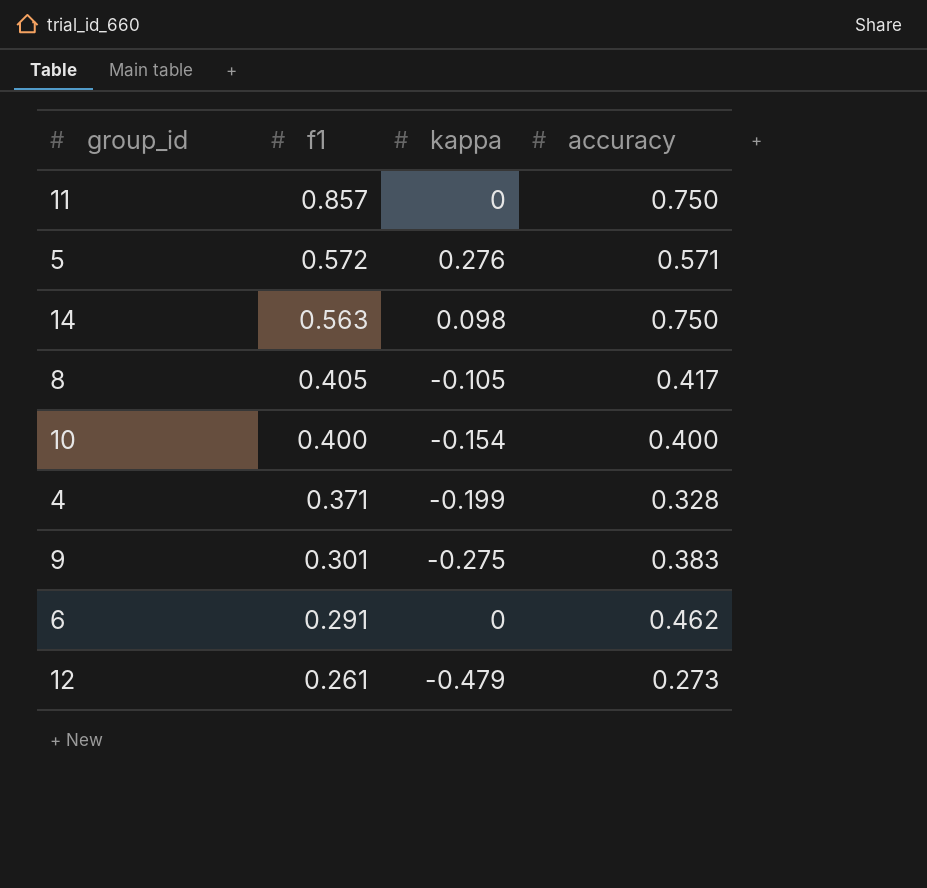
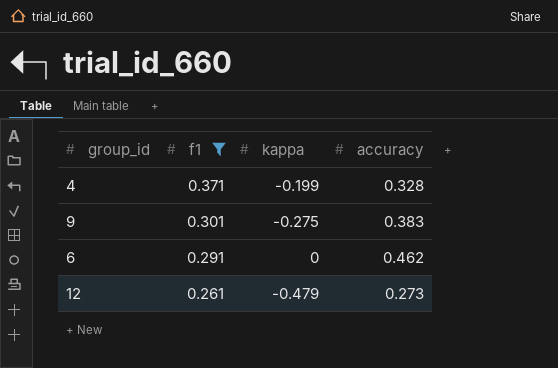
filter: none -> f1 <= 0.371

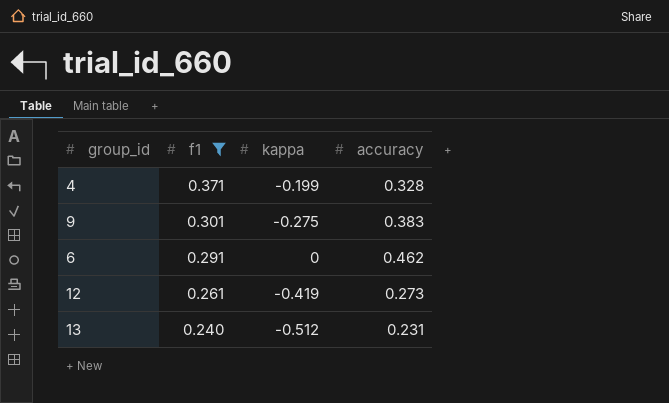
12 | kappa: -0.479 -> -0.419
row 13: none -> 0.240 | -0.512 | 0.231

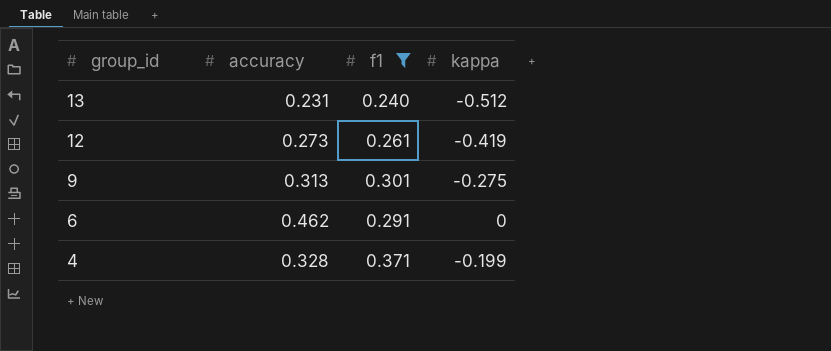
row order: f1 descending -> group_id descending
column accuracy | position: 4 -> 2
9 | accuracy: 0.383 -> 0.313

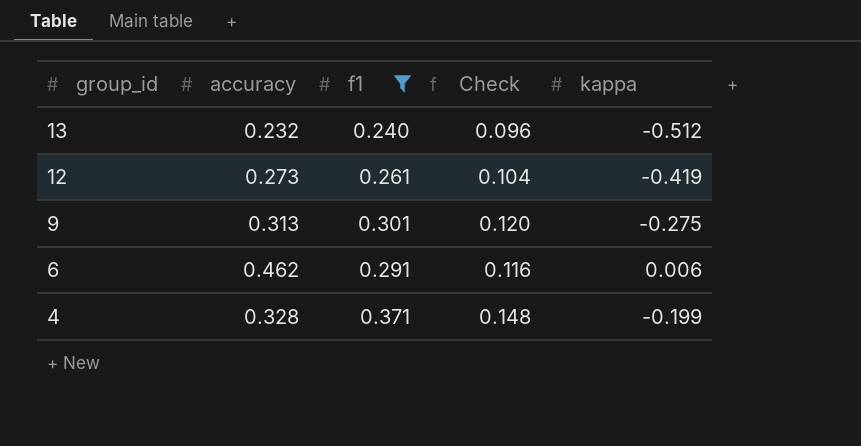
column Check | formula: none -> [f1] * 0.4
13 | accuracy: 0.231 -> 0.232
6 | kappa: 0 -> 0.006

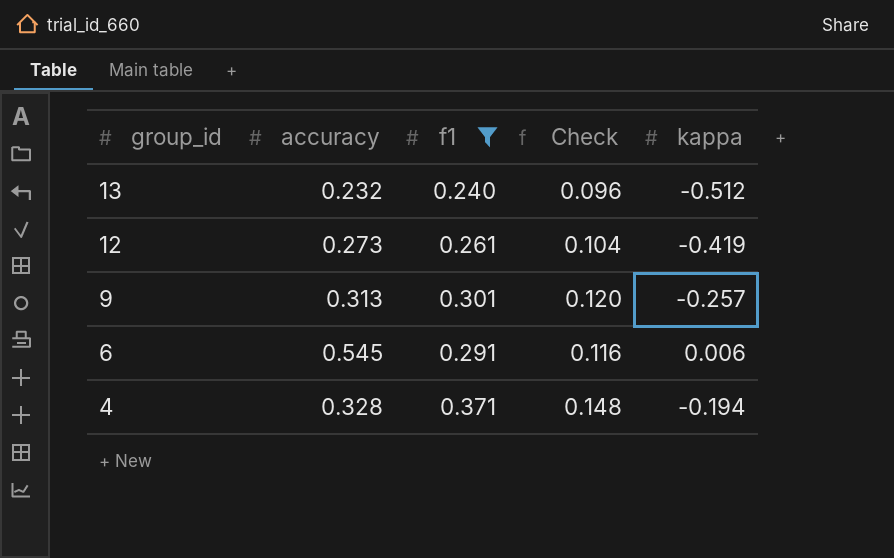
9 | kappa: -0.275 -> -0.257
6 | accuracy: 0.462 -> 0.545
4 | kappa: -0.199 -> -0.194

